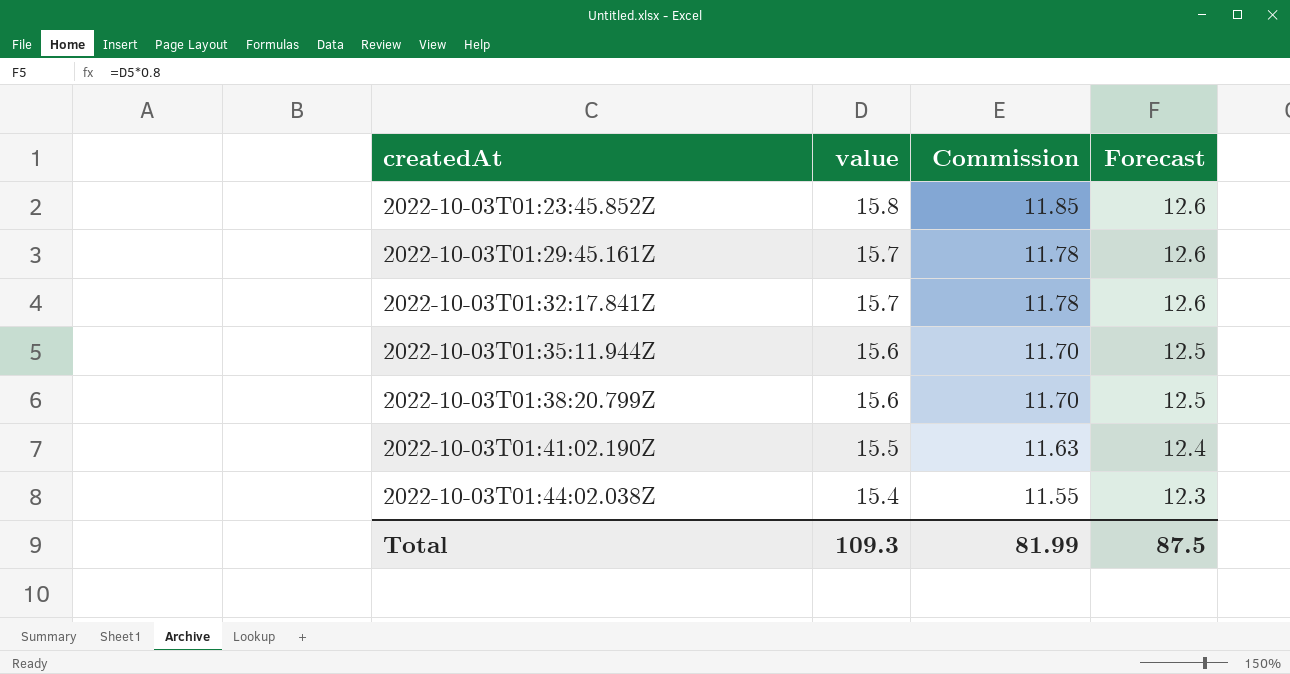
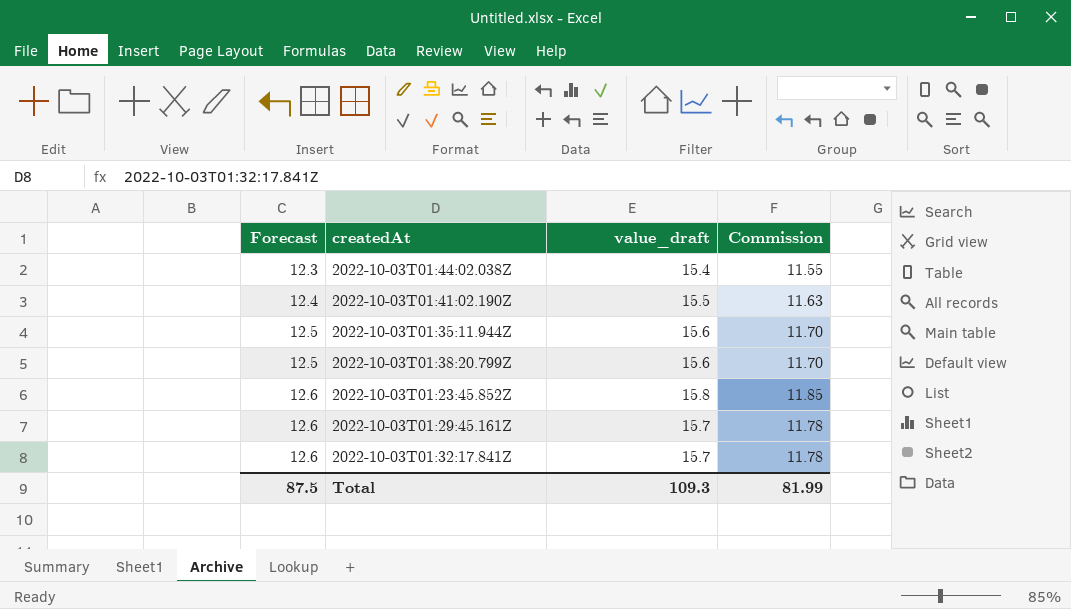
row order: createdAt ascending -> Forecast ascending
column Forecast | position: 4 -> 1
column name: value -> value_draft

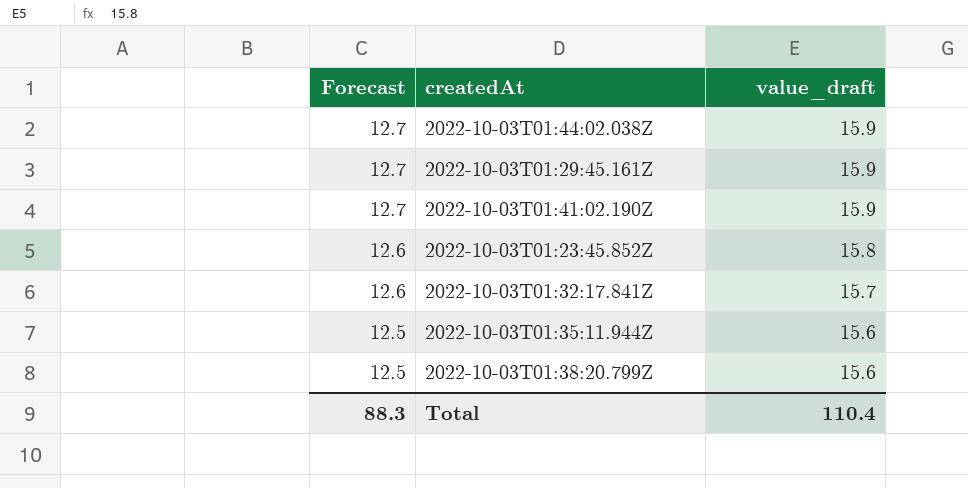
row order: Forecast ascending -> Forecast descending
column Commission | formula: [value_draft] * 0.75 -> none
2022-10-03T01:44:02.038Z | Forecast: 12.3 -> 12.7
2022-10-03T01:44:02.038Z | value_draft: 15.4 -> 15.9
2022-10-03T01:29:45.161Z | Forecast: 12.6 -> 12.7
2022-10-03T01:29:45.161Z | value_draft: 15.7 -> 15.9
2022-10-03T01:41:02.190Z | Forecast: 12.4 -> 12.7
2022-10-03T01:41:02.190Z | value_draft: 15.5 -> 15.9
Total | Forecast: 87.5 -> 88.3
Total | value_draft: 109.3 -> 110.4

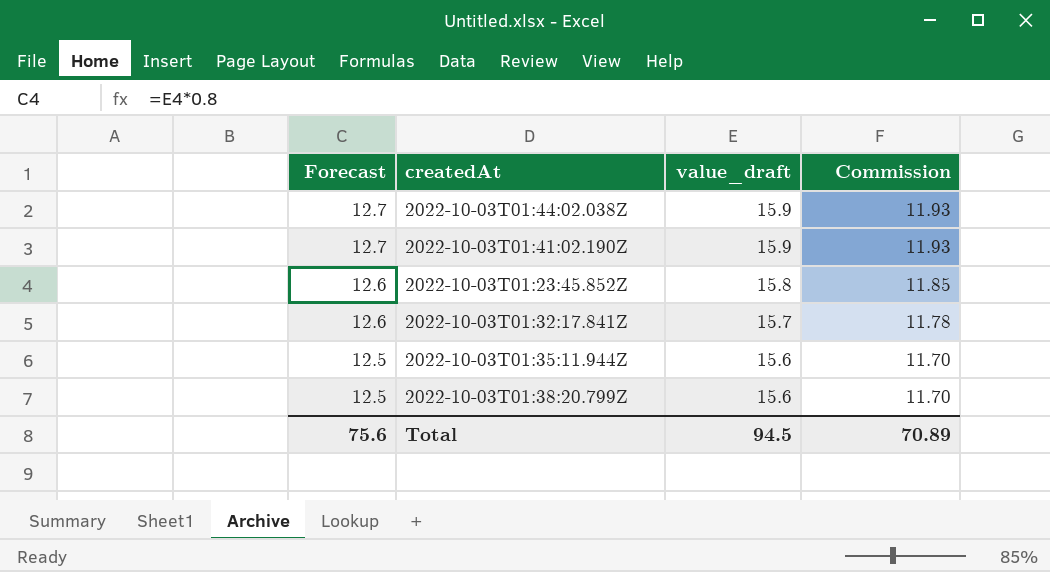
column Commission | formula: none -> [value_draft] * 0.75
row 2022-10-03T01:29:45.161Z: 12.7 | 15.9 -> none
Total | Forecast: 88.3 -> 75.6
Total | value_draft: 110.4 -> 94.5

